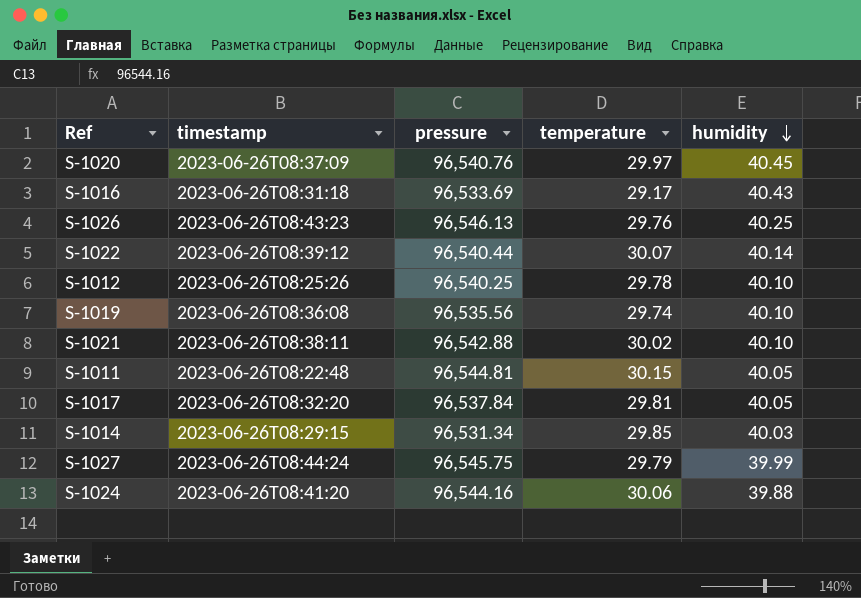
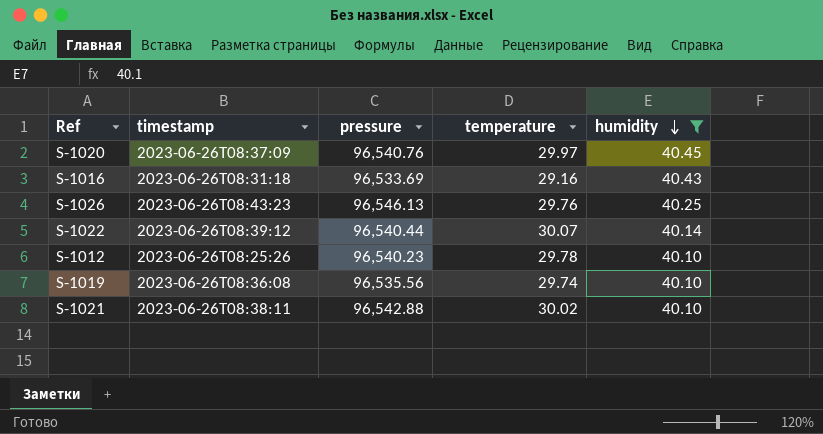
filter: none -> humidity >= 40.10
S-1016 | temperature: 29.17 -> 29.16
S-1012 | pressure: 96,540.25 -> 96,540.23

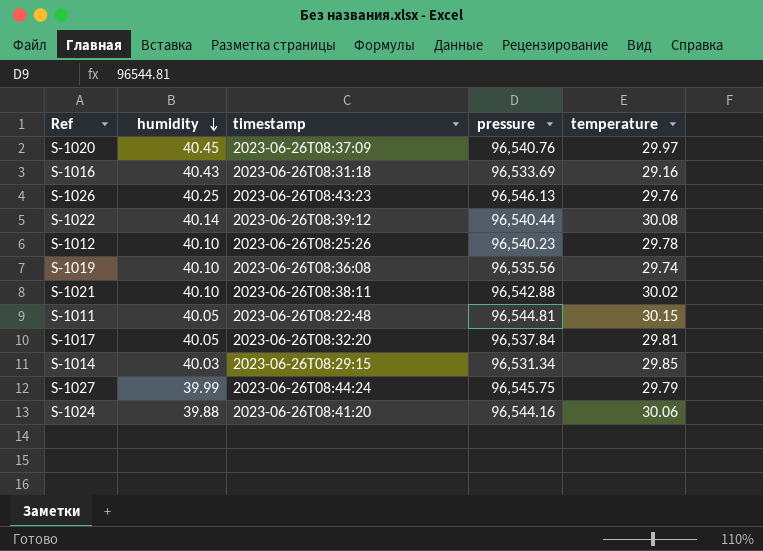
filter: humidity >= 40.10 -> none
column humidity | position: 5 -> 2
S-1022 | temperature: 30.07 -> 30.08

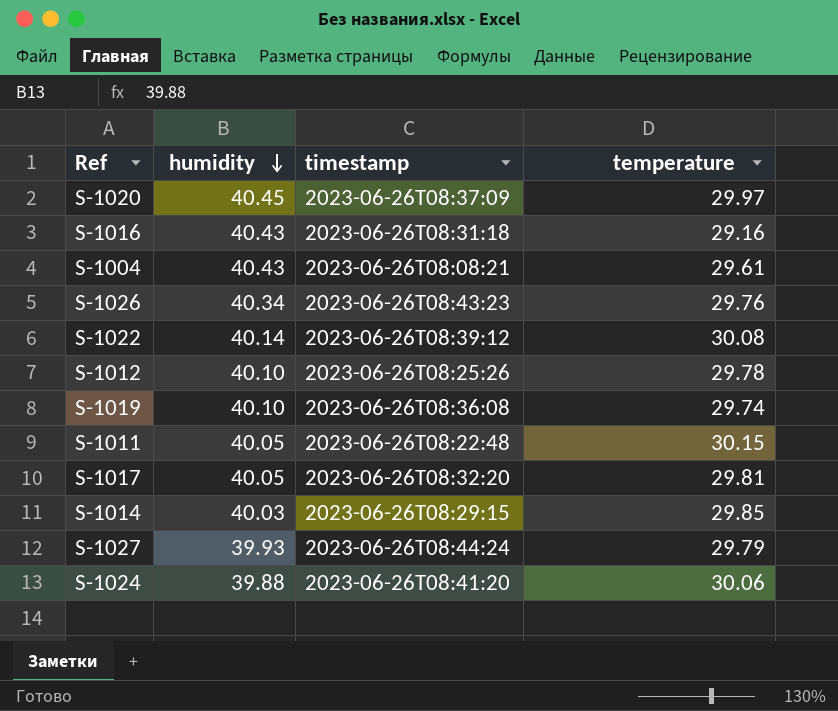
column pressure | position: 4 -> none
row S-1021: 40.10 | 2023-06-26T08:38:11 | 96,542.88 | 30.02 -> none
row S-1004: none -> 40.43 | 2023-06-26T08:08:21 | 29.61
S-1026 | humidity: 40.25 -> 40.34
S-1027 | humidity: 39.99 -> 39.93

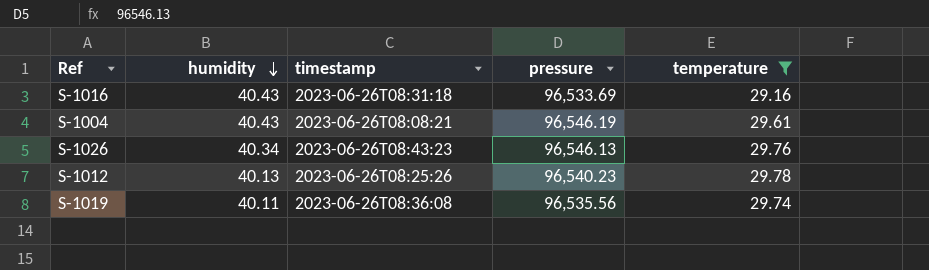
filter: none -> temperature <= 29.78
column pressure | position: none -> 4
S-1012 | humidity: 40.10 -> 40.13
S-1019 | humidity: 40.10 -> 40.11

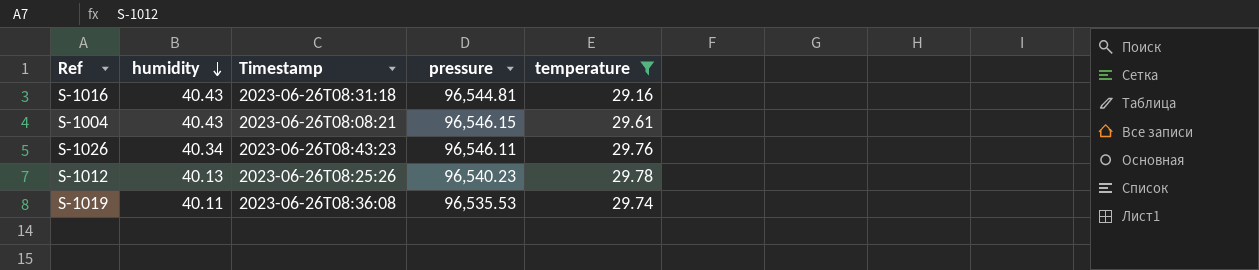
column name: timestamp -> Timestamp
S-1016 | pressure: 96,533.69 -> 96,544.81
S-1004 | pressure: 96,546.19 -> 96,546.15
S-1026 | pressure: 96,546.13 -> 96,546.11
S-1019 | pressure: 96,535.56 -> 96,535.53

